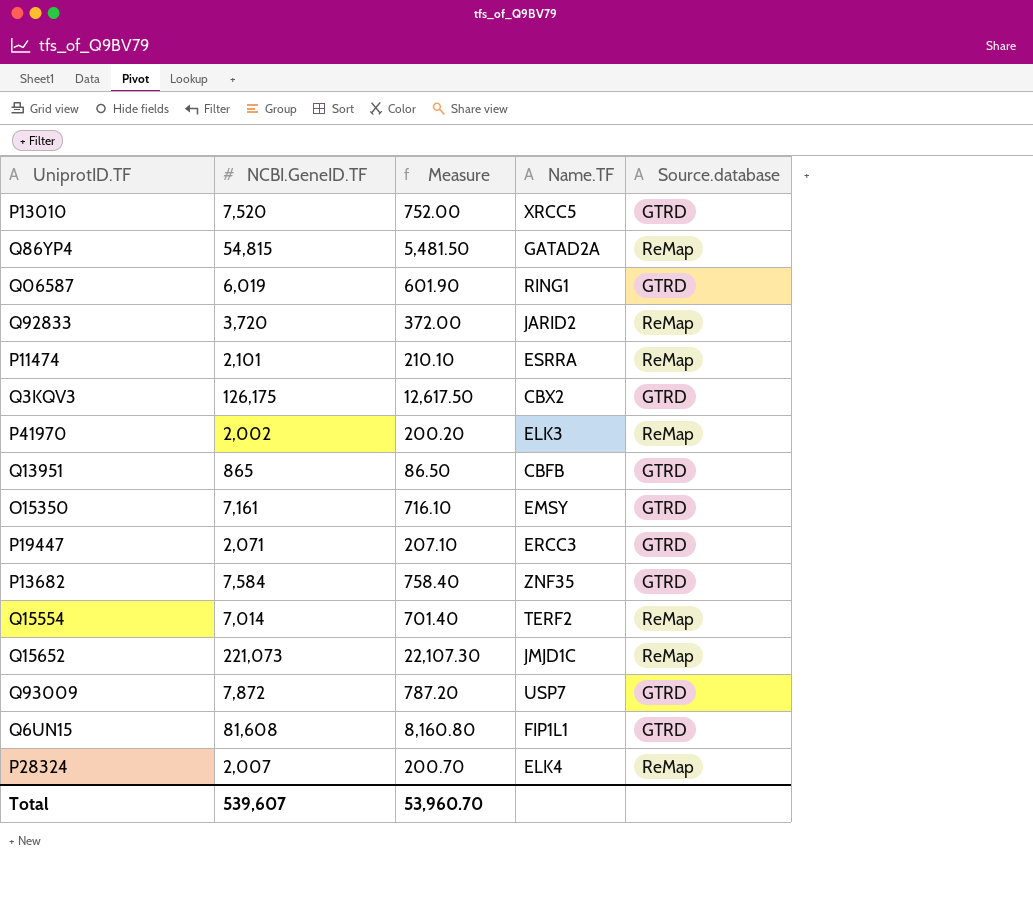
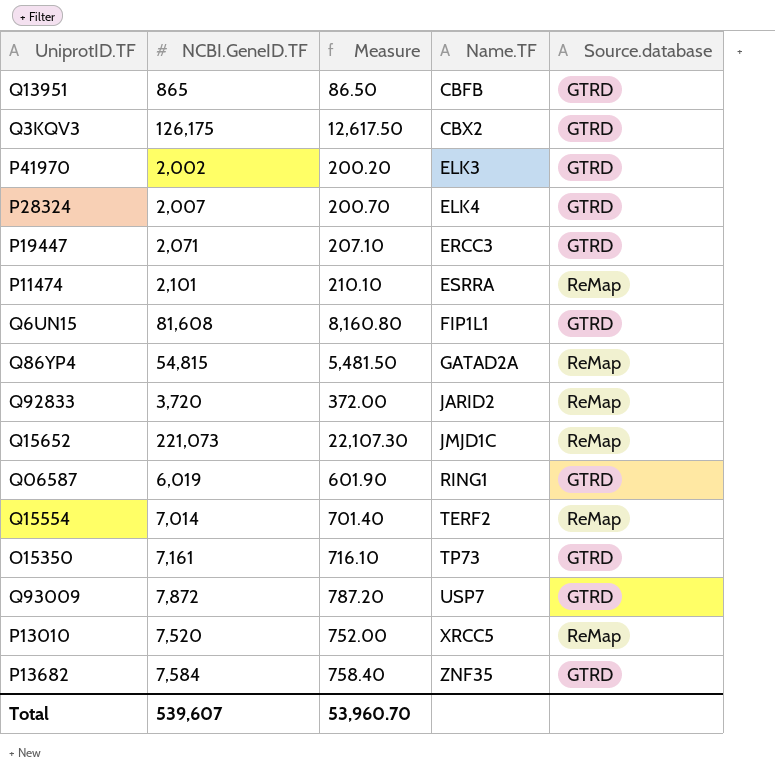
row order: none -> Name.TF ascending
P41970 | Source.database: ReMap -> GTRD
P28324 | Source.database: ReMap -> GTRD
O15350 | Name.TF: EMSY -> TP73
P13010 | Source.database: GTRD -> ReMap

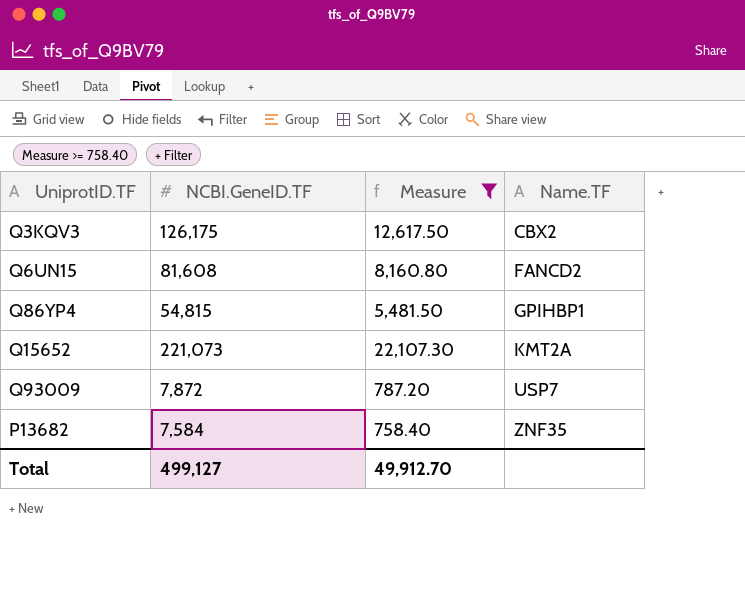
filter: none -> Measure >= 758.40
column Source.database | position: 5 -> none
Q6UN15 | Name.TF: FIP1L1 -> FANCD2
Q86YP4 | Name.TF: GATAD2A -> GPIHBP1
Q15652 | Name.TF: JMJD1C -> KMT2A
Total | NCBI.GeneID.TF: 539,607 -> 499,127
Total | Measure: 53,960.70 -> 49,912.70

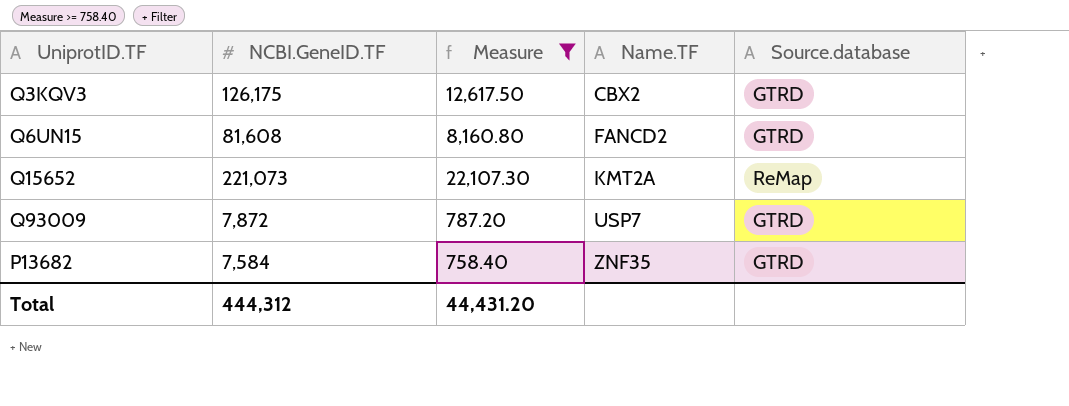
column Source.database | position: none -> 5
row Q86YP4: 54,815 | 5,481.50 | GPIHBP1 -> none
Total | NCBI.GeneID.TF: 499,127 -> 444,312
Total | Measure: 49,912.70 -> 44,431.20

